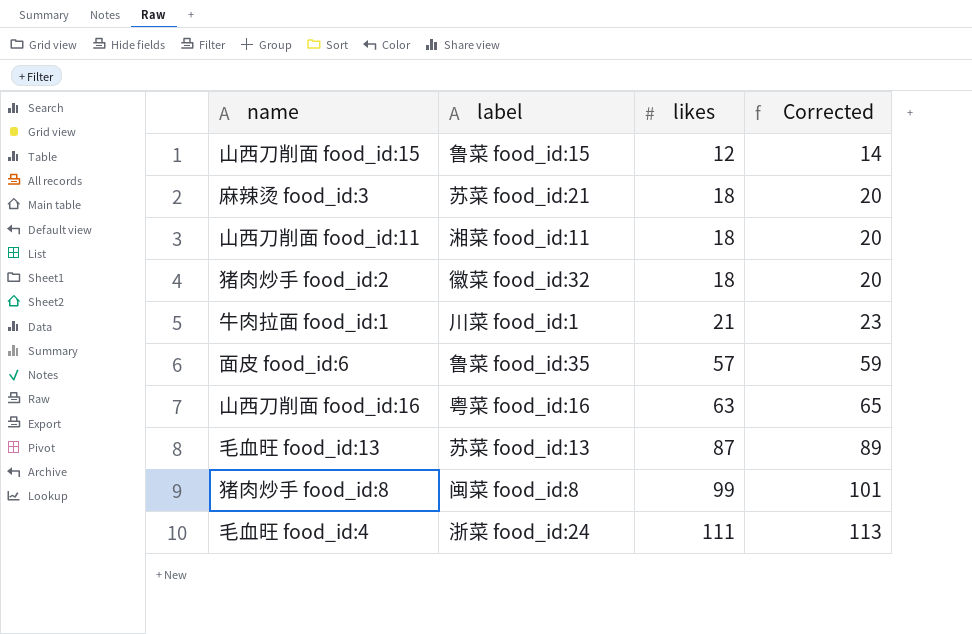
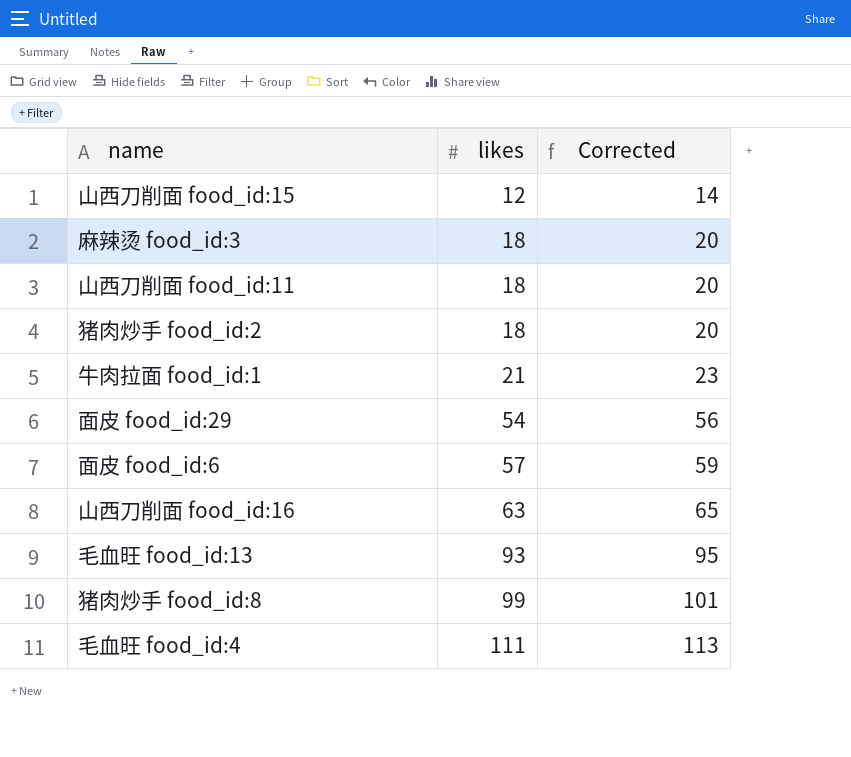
column label | position: 2 -> none
row 面皮 food_id:29: none -> 54 | 56
毛血旺 food_id:13 | likes: 87 -> 93
毛血旺 food_id:13 | Corrected: 89 -> 95

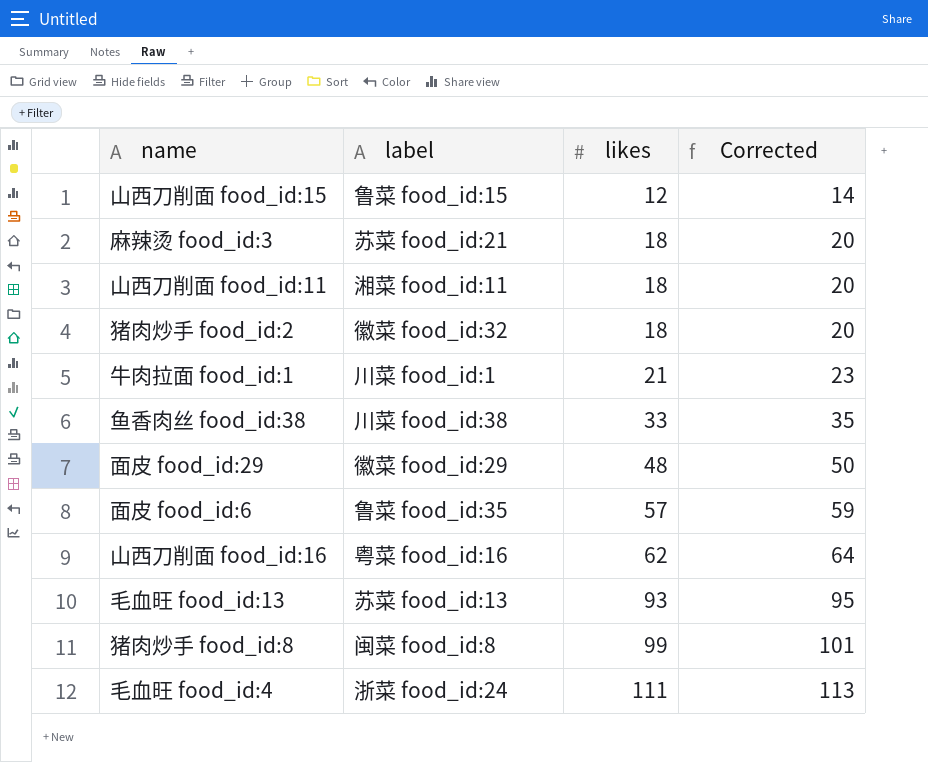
column label | position: none -> 2
row 鱼香肉丝 food_id:38: none -> 川菜 food_id:38 | 33 | 35
面皮 food_id:29 | likes: 54 -> 48
面皮 food_id:29 | Corrected: 56 -> 50
山西刀削面 food_id:16 | likes: 63 -> 62
山西刀削面 food_id:16 | Corrected: 65 -> 64

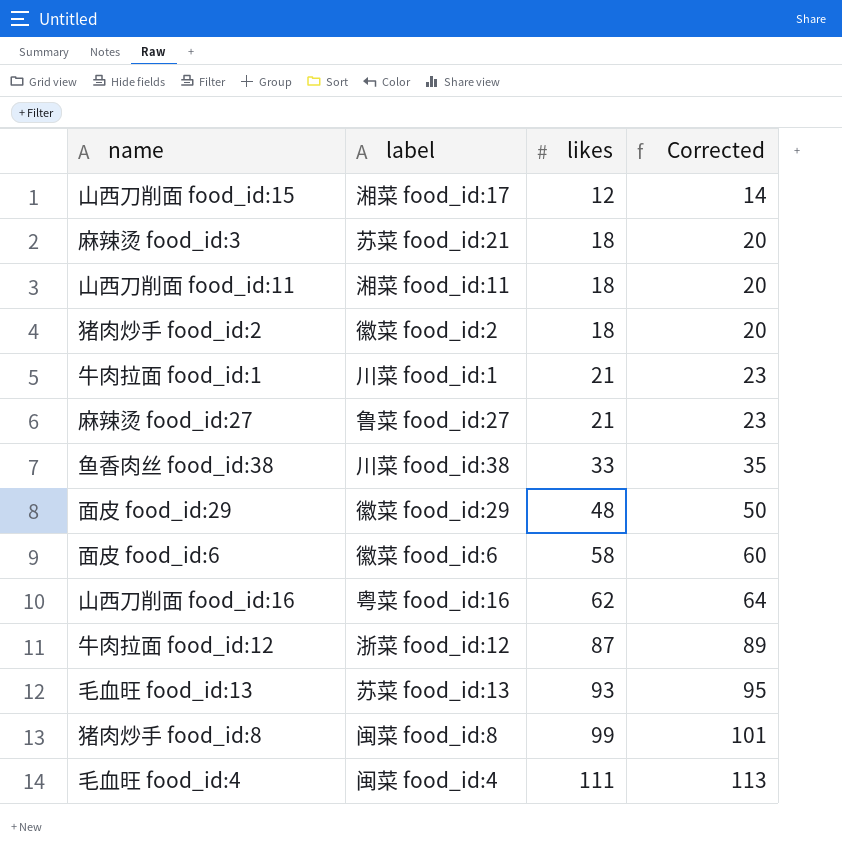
山西刀削面 food_id:15 | label: 鲁菜 food_id:15 -> 湘菜 food_id:17
猪肉炒手 food_id:2 | label: 徽菜 food_id:32 -> 徽菜 food_id:2
row 麻辣烫 food_id:27: none -> 鲁菜 food_id:27 | 21 | 23
面皮 food_id:6 | label: 鲁菜 food_id:35 -> 徽菜 food_id:6
面皮 food_id:6 | likes: 57 -> 58
面皮 food_id:6 | Corrected: 59 -> 60
row 牛肉拉面 food_id:12: none -> 浙菜 food_id:12 | 87 | 89
毛血旺 food_id:4 | label: 浙菜 food_id:24 -> 闽菜 food_id:4

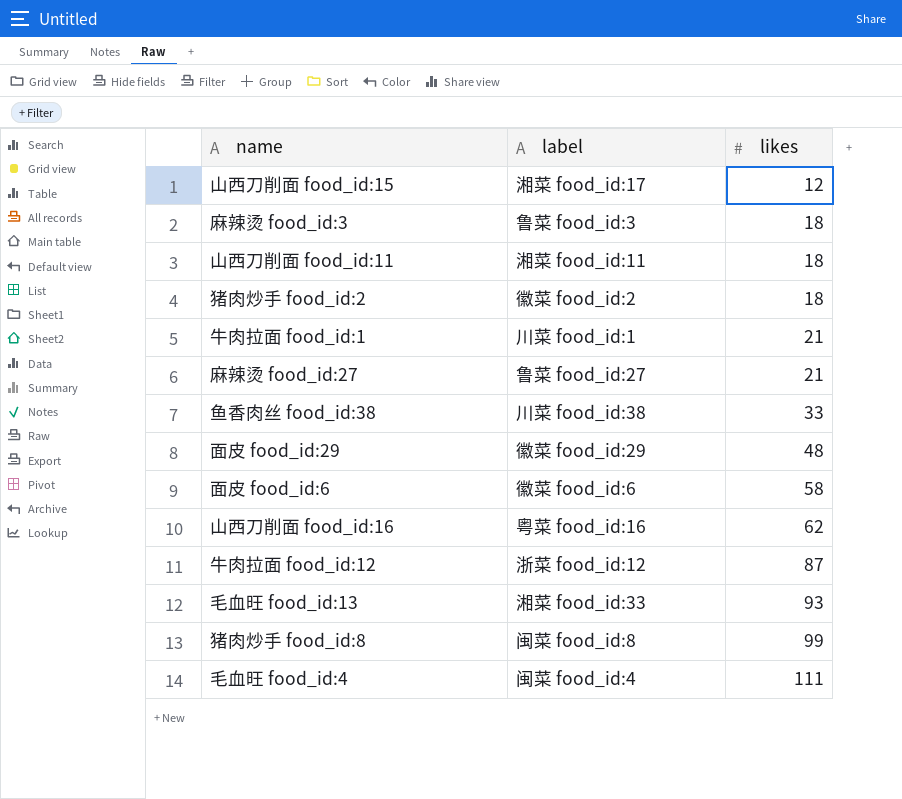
column Corrected | formula: [likes] + 2 -> none
麻辣烫 food_id:3 | label: 苏菜 food_id:21 -> 鲁菜 food_id:3
毛血旺 food_id:13 | label: 苏菜 food_id:13 -> 湘菜 food_id:33

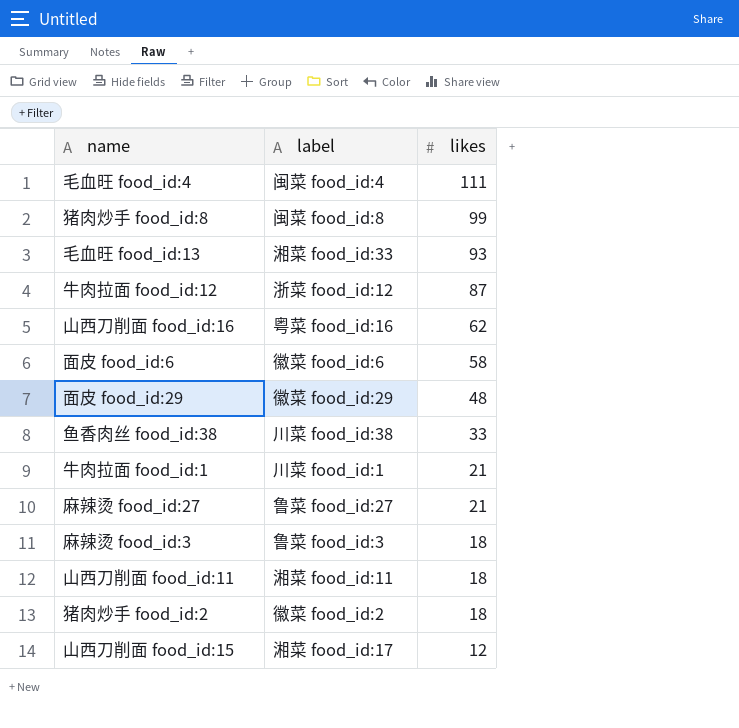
row order: likes ascending -> likes descending

